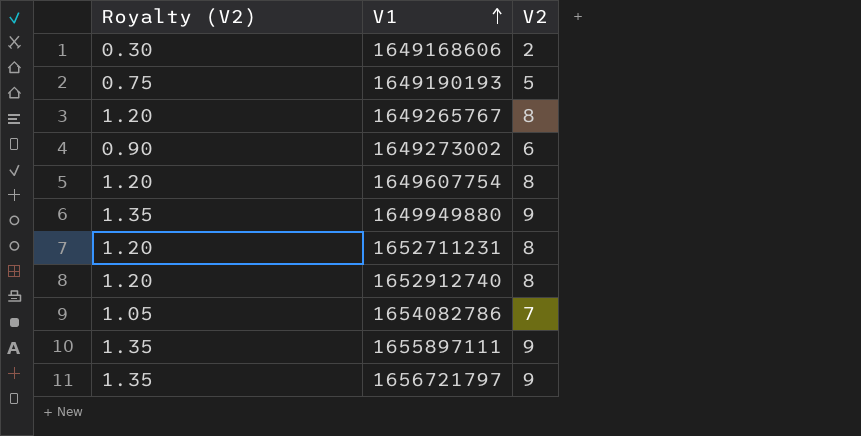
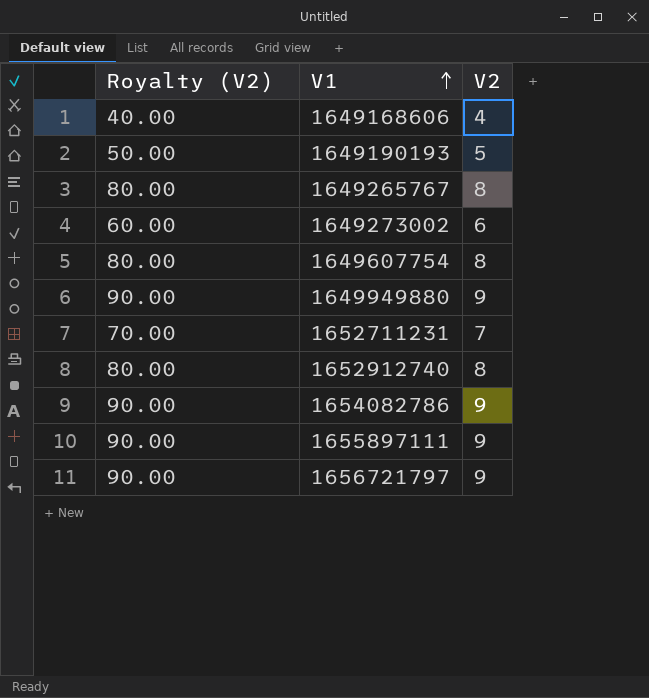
column Royalty (V2) | formula: [V2] * 0.15 -> [V2] * 10
1649168606 | V2: 2 -> 4
1652711231 | V2: 8 -> 7
1654082786 | V2: 7 -> 9

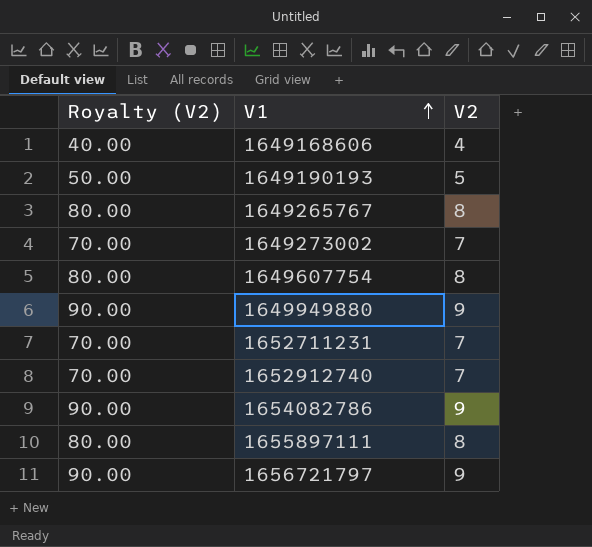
1649273002 | Royalty (V2): 60.00 -> 70.00
1649273002 | V2: 6 -> 7
1652912740 | Royalty (V2): 80.00 -> 70.00
1652912740 | V2: 8 -> 7
1655897111 | Royalty (V2): 90.00 -> 80.00
1655897111 | V2: 9 -> 8

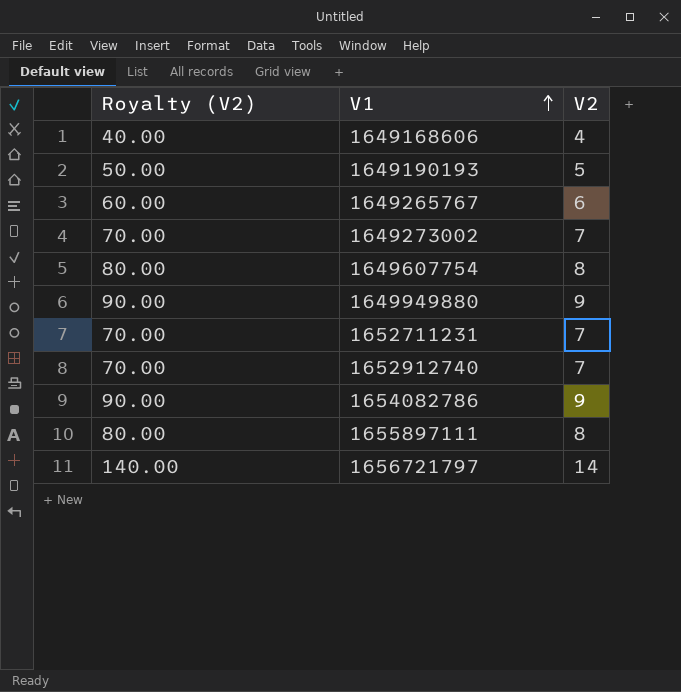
1649265767 | Royalty (V2): 80.00 -> 60.00
1649265767 | V2: 8 -> 6
1656721797 | Royalty (V2): 90.00 -> 140.00
1656721797 | V2: 9 -> 14

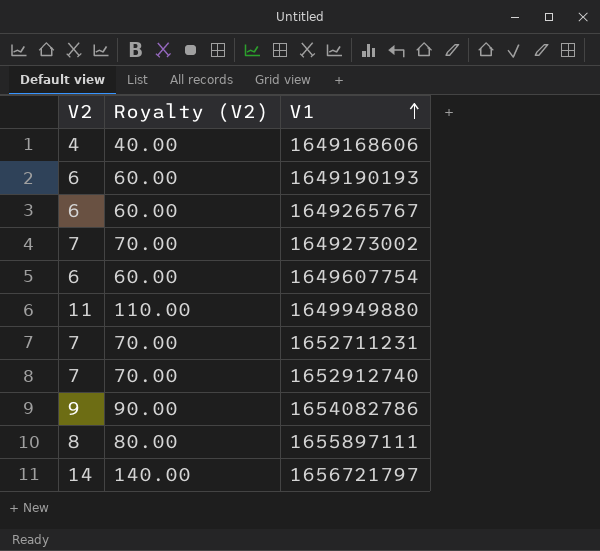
column V2 | position: 3 -> 1
1649190193 | V2: 5 -> 6
1649190193 | Royalty (V2): 50.00 -> 60.00
1649607754 | V2: 8 -> 6
1649607754 | Royalty (V2): 80.00 -> 60.00
1649949880 | V2: 9 -> 11
1649949880 | Royalty (V2): 90.00 -> 110.00

